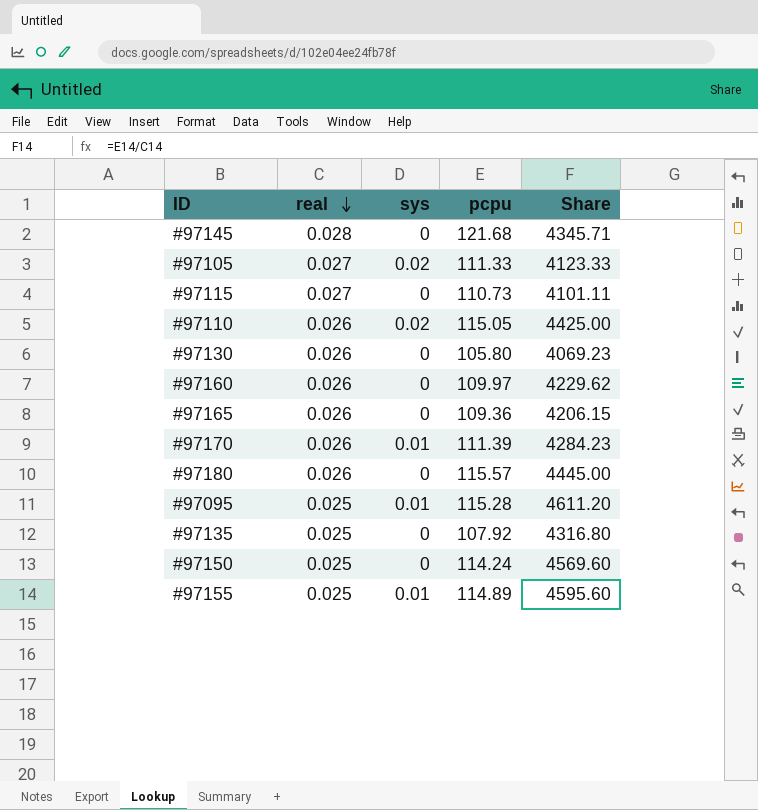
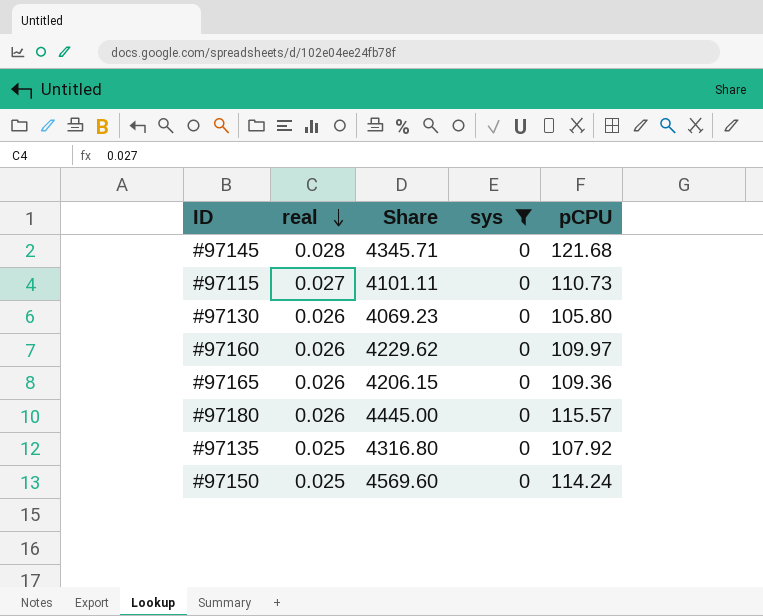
filter: none -> sys = 0
column Share | position: 5 -> 3
column name: pcpu -> pCPU

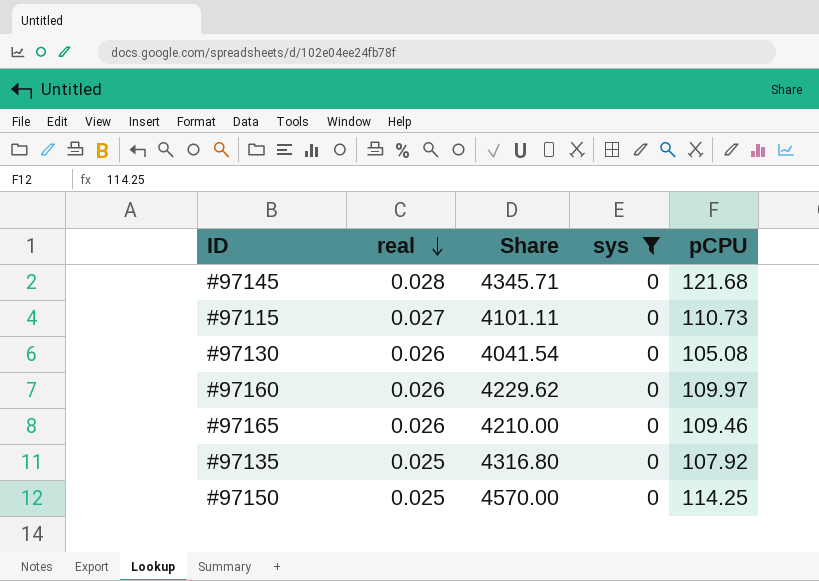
row #97180: 0.026 | 4445.00 | 0 | 115.57 -> none
#97130 | Share: 4069.23 -> 4041.54
#97130 | pCPU: 105.80 -> 105.08
#97165 | Share: 4206.15 -> 4210.00
#97165 | pCPU: 109.36 -> 109.46
#97150 | Share: 4569.60 -> 4570.00
#97150 | pCPU: 114.24 -> 114.25

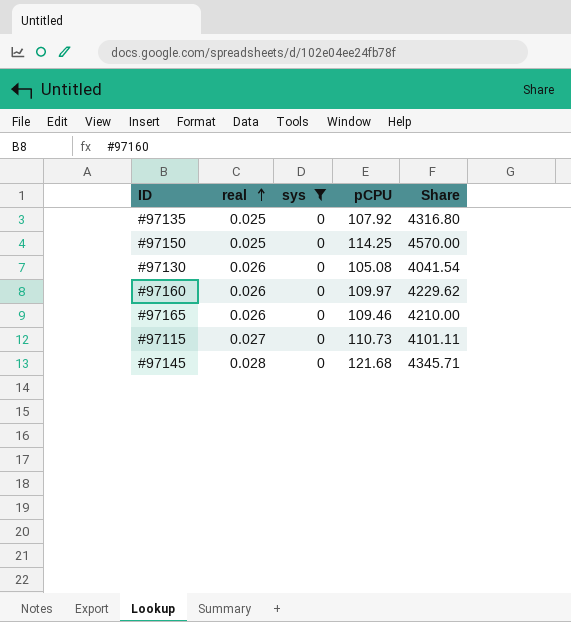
row order: real descending -> real ascending
column Share | position: 3 -> 5

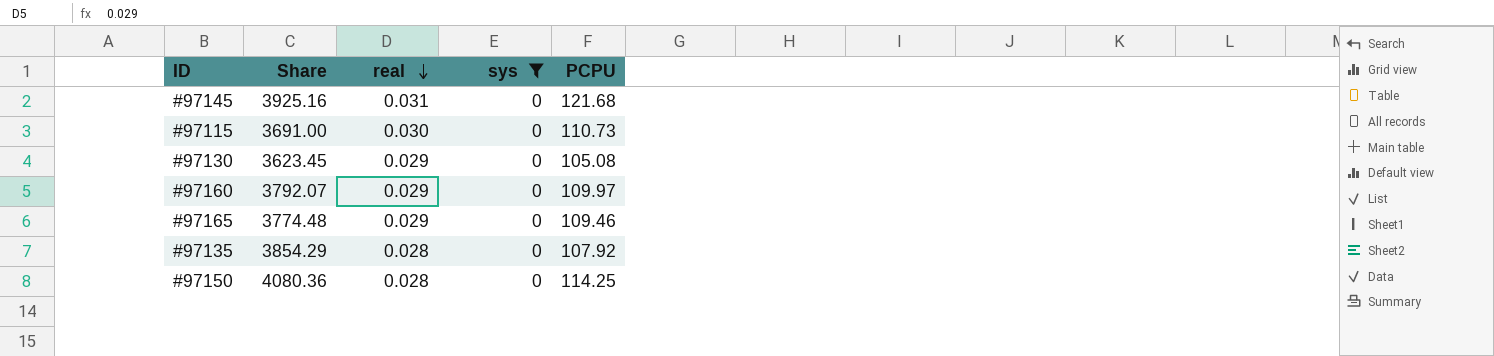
row order: real ascending -> real descending
column Share | position: 5 -> 2
column name: pCPU -> PCPU
#97145 | Share: 4345.71 -> 3925.16
#97145 | real: 0.028 -> 0.031
#97115 | Share: 4101.11 -> 3691.00
#97115 | real: 0.027 -> 0.030
#97130 | Share: 4041.54 -> 3623.45
#97130 | real: 0.026 -> 0.029
#97160 | Share: 4229.62 -> 3792.07
#97160 | real: 0.026 -> 0.029
#97165 | Share: 4210.00 -> 3774.48
#97165 | real: 0.026 -> 0.029
#97135 | Share: 4316.80 -> 3854.29
#97135 | real: 0.025 -> 0.028
#97150 | Share: 4570.00 -> 4080.36
#97150 | real: 0.025 -> 0.028

